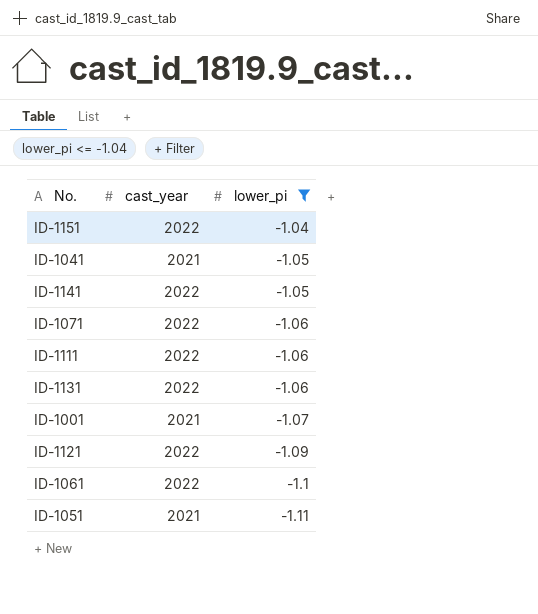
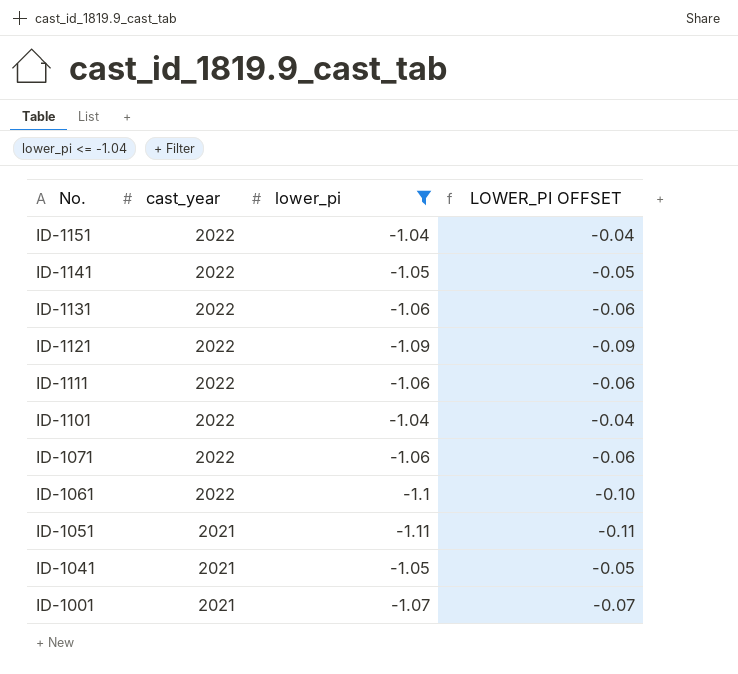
row order: lower_pi descending -> No. descending
column LOWER_PI OFFSET | formula: none -> [lower_pi] + 1
row ID-1101: none -> 2022 | -1.04 | -0.04

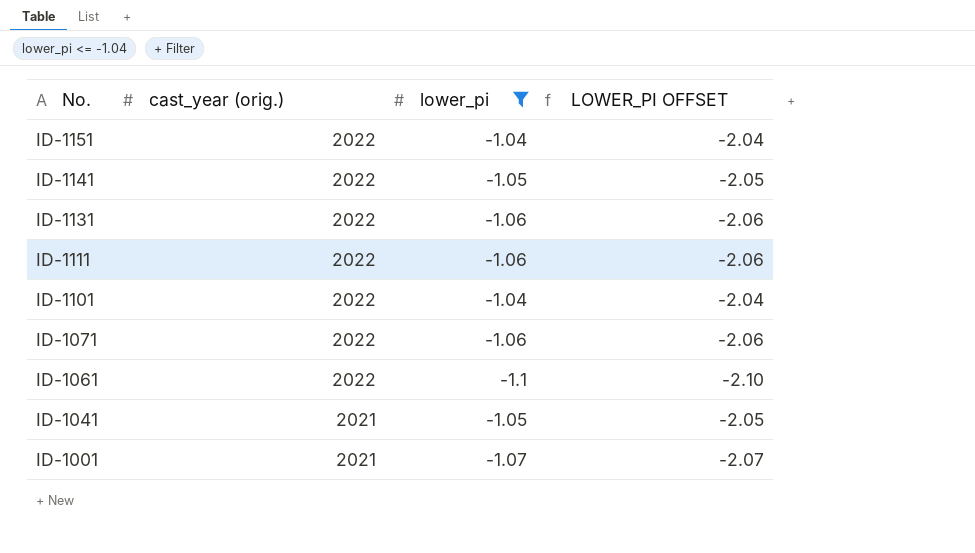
column name: cast_year -> cast_year (orig.)
column LOWER_PI OFFSET | formula: [lower_pi] + 1 -> [lower_pi] - 1
row ID-1121: 2022 | -1.09 | -0.09 -> none
row ID-1051: 2021 | -1.11 | -0.11 -> none

